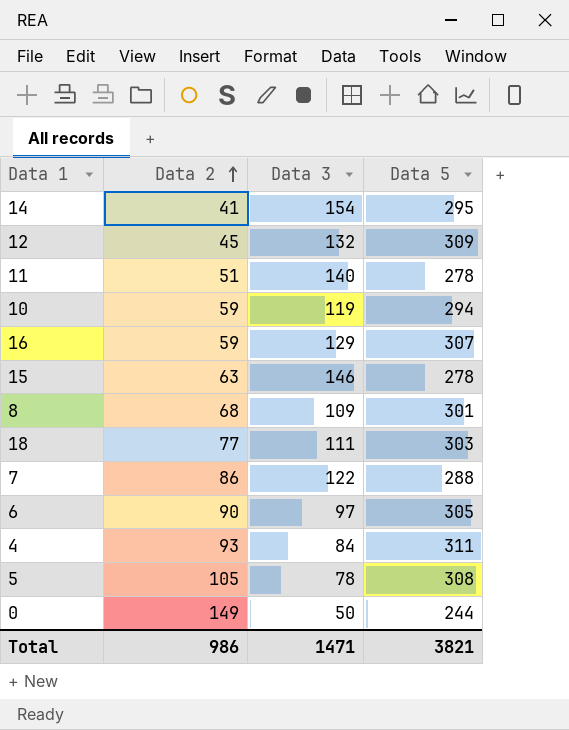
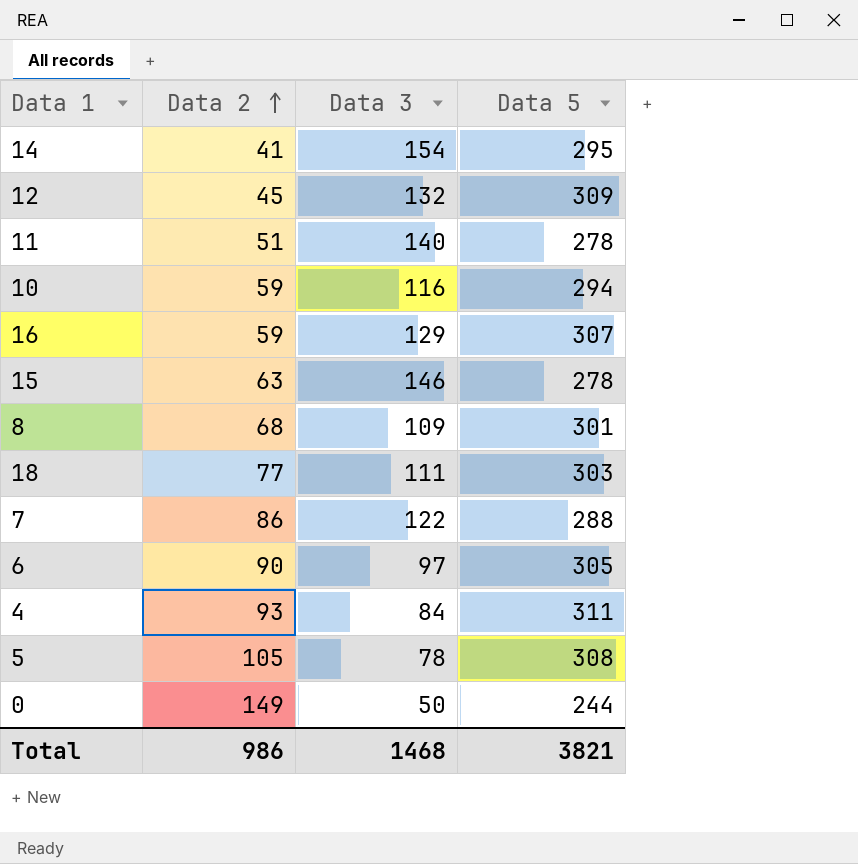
10 | Data 3: 119 -> 116
Total | Data 3: 1471 -> 1468

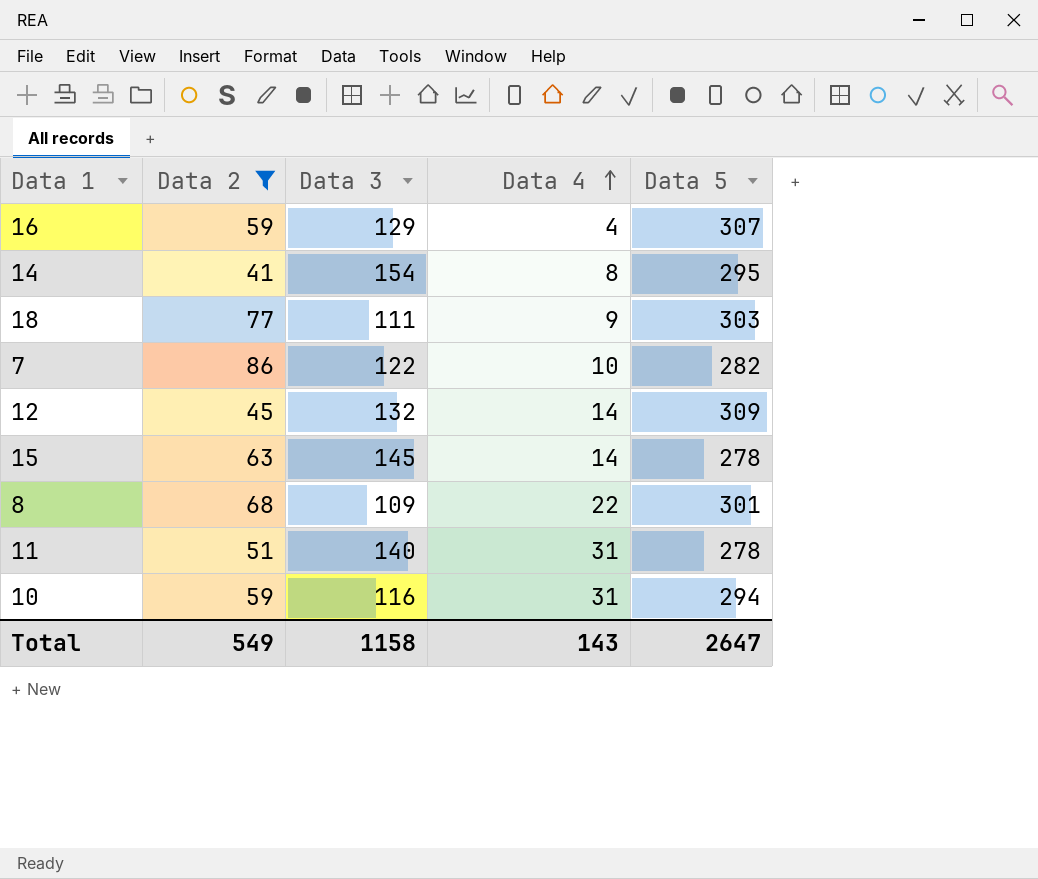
filter: none -> Data 2 <= 86
row order: Data 2 ascending -> Data 4 ascending
column Data 4 | position: none -> 4
7 | Data 5: 288 -> 282
15 | Data 3: 146 -> 145
Total | Data 2: 986 -> 549
Total | Data 3: 1468 -> 1158
Total | Data 5: 3821 -> 2647

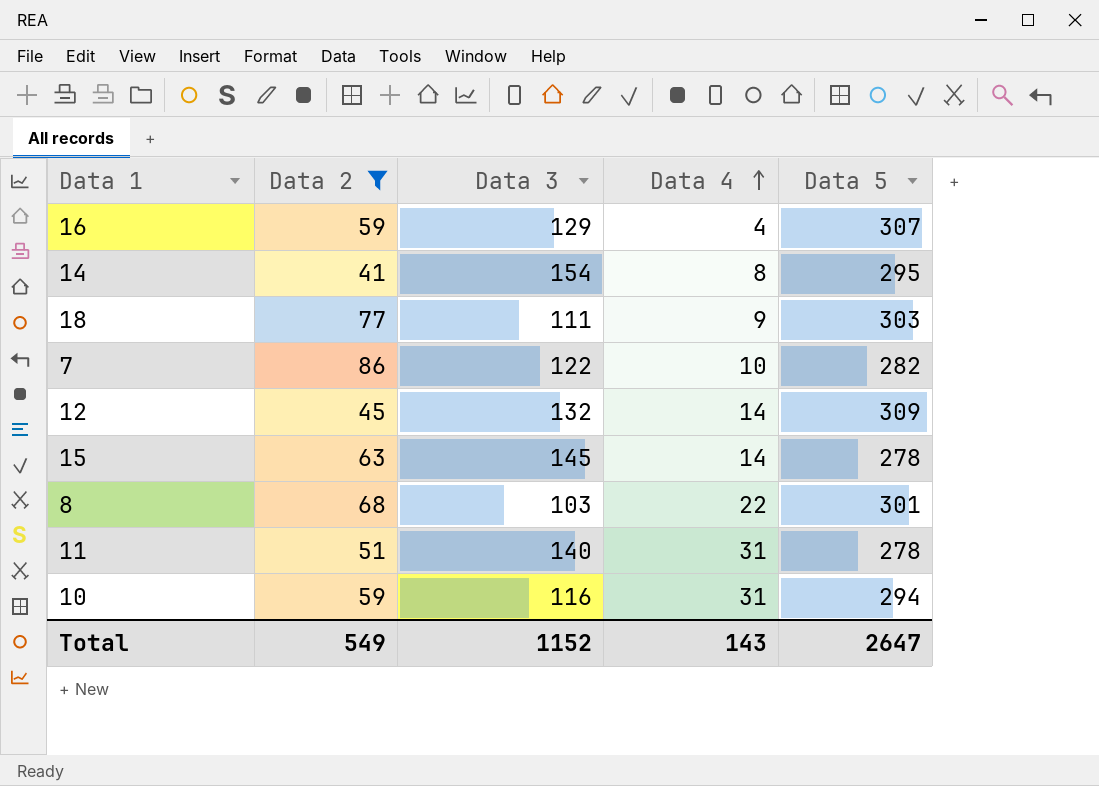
8 | Data 3: 109 -> 103
Total | Data 3: 1158 -> 1152

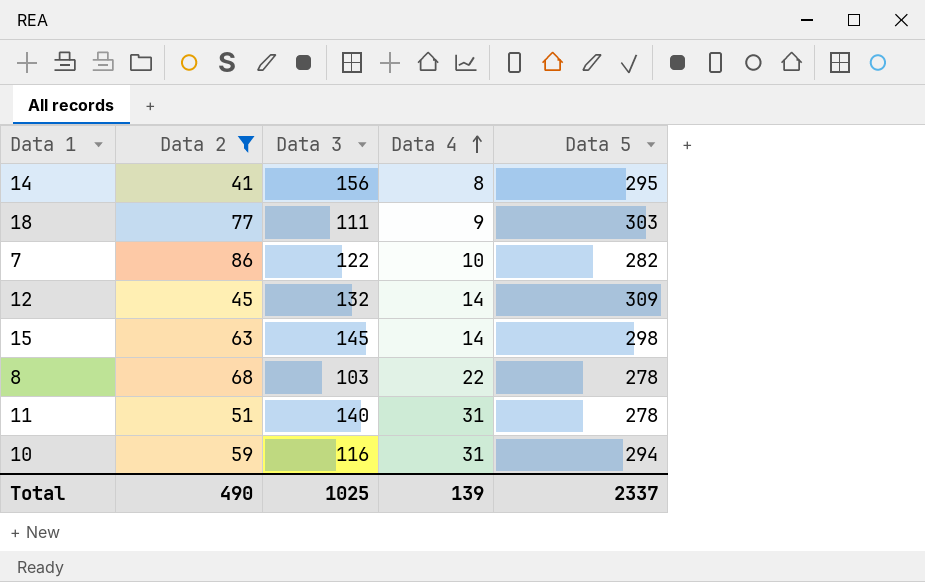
row 16: 59 | 129 | 4 | 307 -> none
14 | Data 3: 154 -> 156
15 | Data 5: 278 -> 298
8 | Data 5: 301 -> 278
Total | Data 2: 549 -> 490
Total | Data 3: 1152 -> 1025
Total | Data 4: 143 -> 139
Total | Data 5: 2647 -> 2337

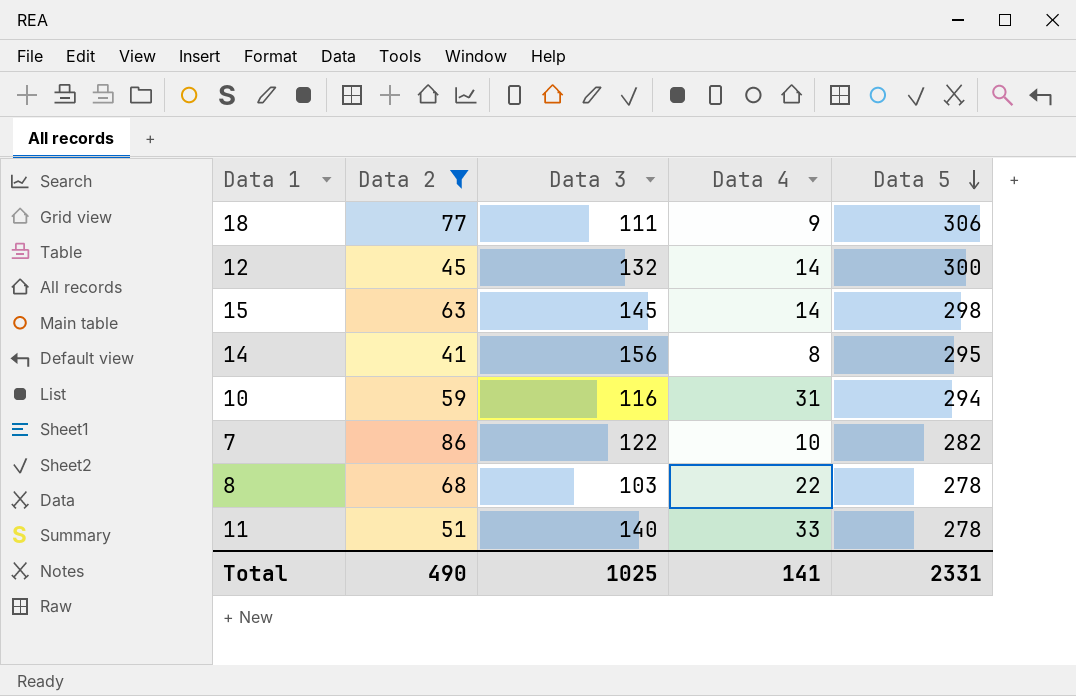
row order: Data 4 ascending -> Data 5 descending
18 | Data 5: 303 -> 306
12 | Data 5: 309 -> 300
11 | Data 4: 31 -> 33
Total | Data 4: 139 -> 141
Total | Data 5: 2337 -> 2331

